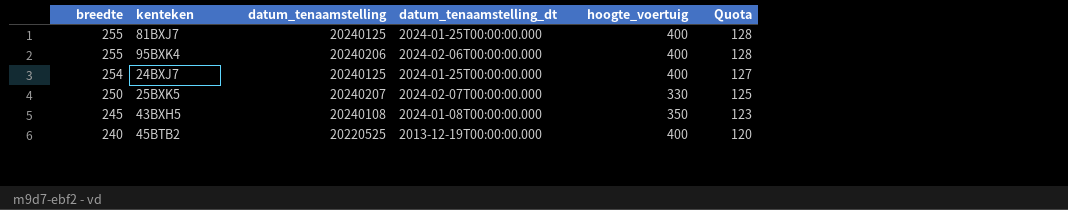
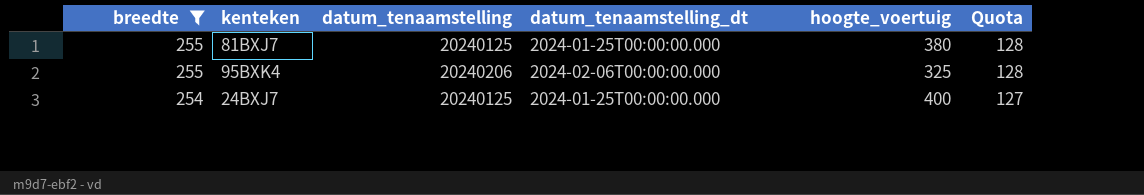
filter: none -> breedte >= 254
81BXJ7 | hoogte_voertuig: 400 -> 380
95BXK4 | hoogte_voertuig: 400 -> 325

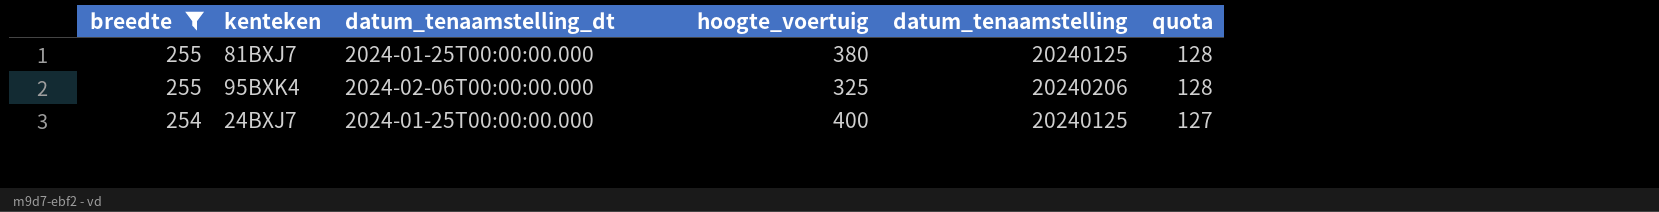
column datum_tenaamstelling | position: 3 -> 5
column name: Quota -> quota

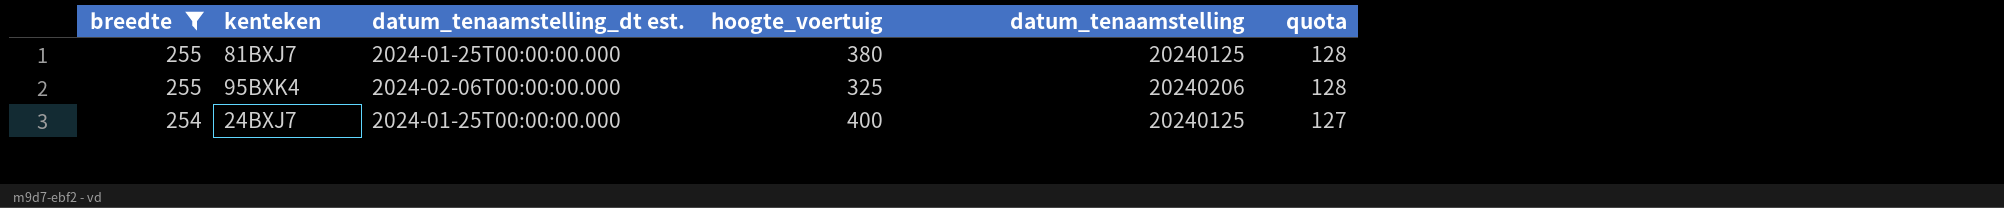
column name: datum_tenaamstelling_dt -> datum_tenaamstelling_dt est.

